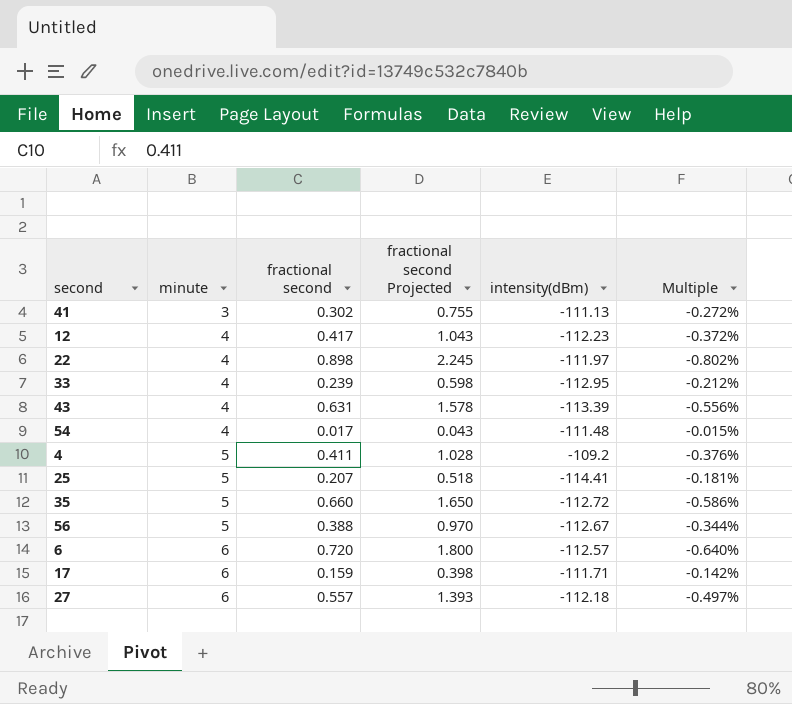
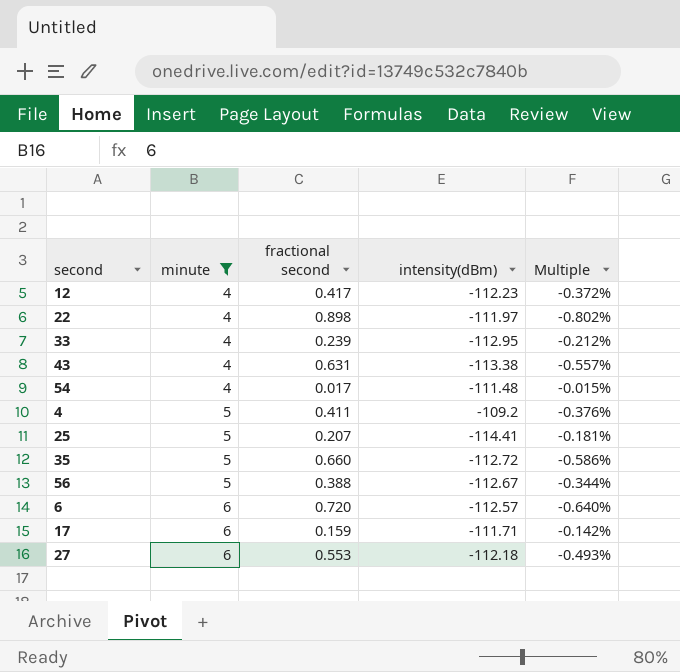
filter: none -> minute != 3
column fractional second Projected | formula: [fractional second] * 2.5 -> none
43 | intensity(dBm): -113.39 -> -113.38
43 | Multiple: -0.556% -> -0.557%
27 | fractional second: 0.557 -> 0.553
27 | Multiple: -0.497% -> -0.493%

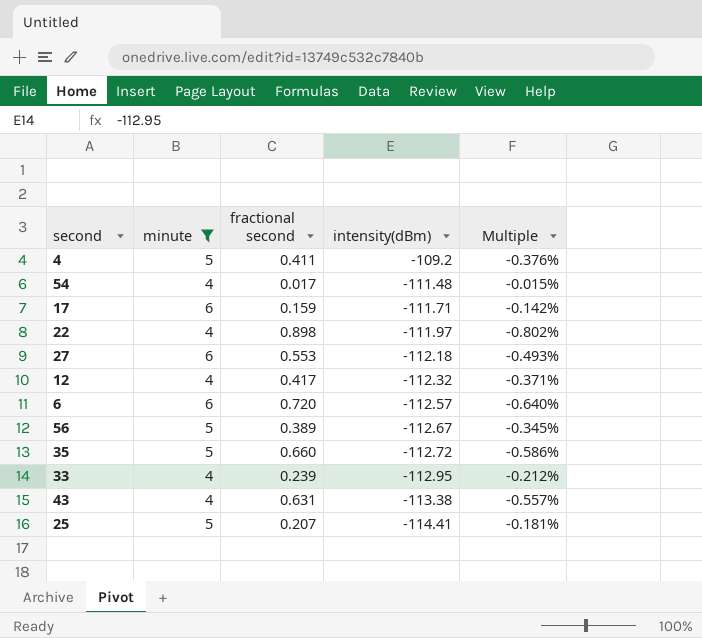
row order: minute ascending -> intensity(dBm) descending
12 | intensity(dBm): -112.23 -> -112.32
12 | Multiple: -0.372% -> -0.371%
56 | fractional second: 0.388 -> 0.389
56 | Multiple: -0.344% -> -0.345%

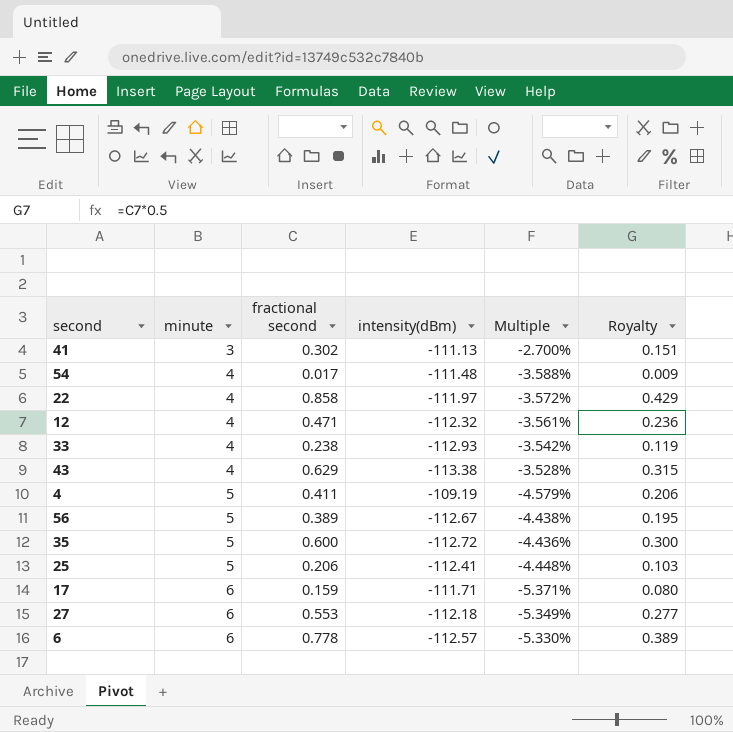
filter: minute != 3 -> none
row order: intensity(dBm) descending -> minute ascending
column Multiple | formula: [fractional second] / [intensity(dBm)] -> [minute] / [intensity(dBm)]
column Royalty | formula: none -> [fractional second] * 0.5
22 | fractional second: 0.898 -> 0.858
12 | fractional second: 0.417 -> 0.471
33 | fractional second: 0.239 -> 0.238
33 | intensity(dBm): -112.95 -> -112.93
43 | fractional second: 0.631 -> 0.629
4 | intensity(dBm): -109.2 -> -109.19
35 | fractional second: 0.660 -> 0.600
25 | fractional second: 0.207 -> 0.206
25 | intensity(dBm): -114.41 -> -112.41
6 | fractional second: 0.720 -> 0.778

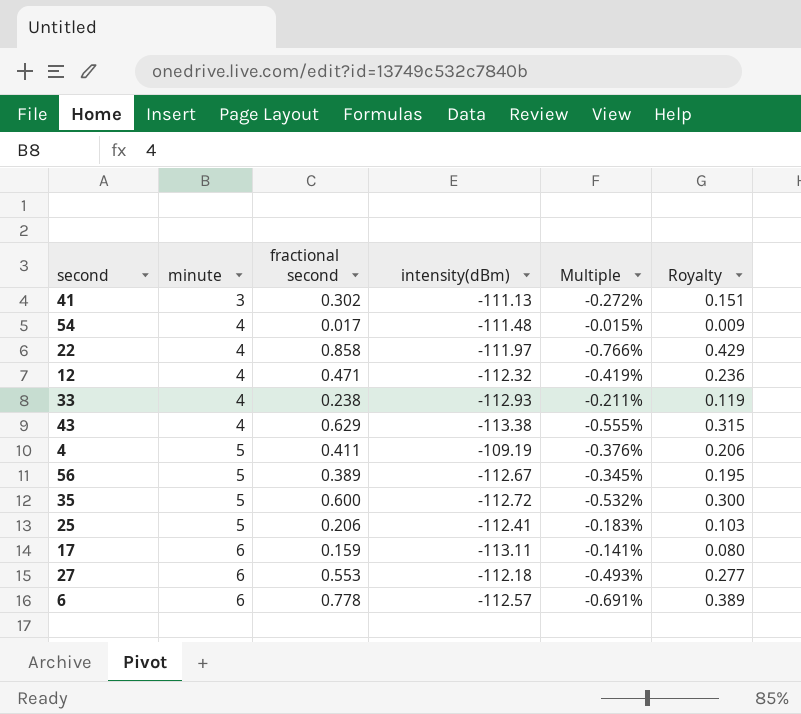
column Multiple | formula: [minute] / [intensity(dBm)] -> [fractional second] / [intensity(dBm)]
17 | intensity(dBm): -111.71 -> -113.11

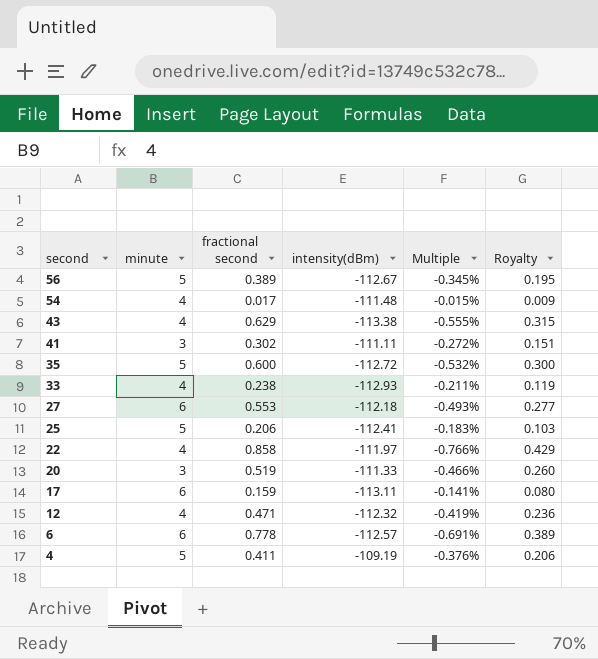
row order: minute ascending -> second descending
41 | intensity(dBm): -111.13 -> -111.11
row 20: none -> 3 | 0.519 | -111.33 | -0.466% | 0.260

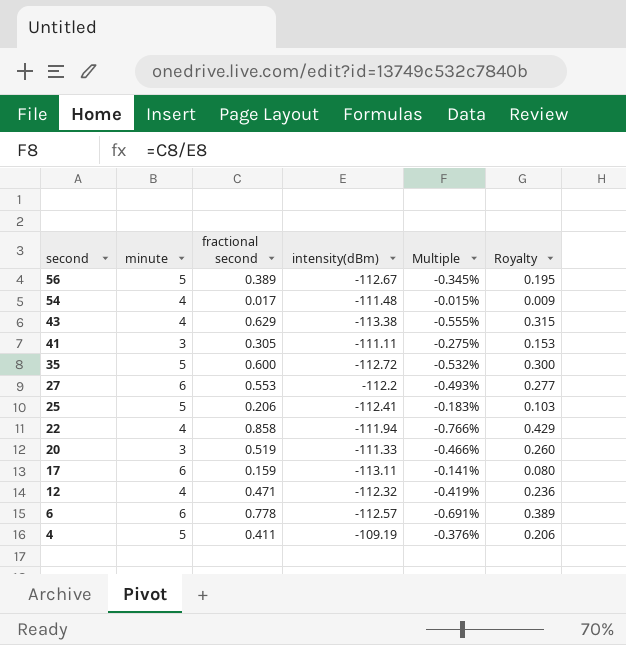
row 33: 4 | 0.238 | -112.93 | -0.211% | 0.119 -> none
41 | fractional second: 0.302 -> 0.305
41 | Multiple: -0.272% -> -0.275%
41 | Royalty: 0.151 -> 0.153
27 | intensity(dBm): -112.18 -> -112.2
22 | intensity(dBm): -111.97 -> -111.94

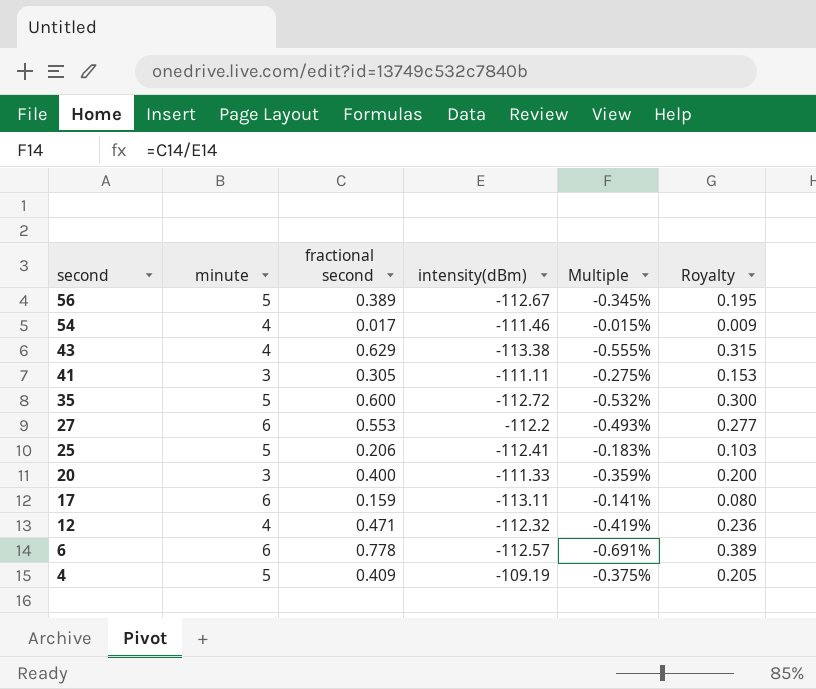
row 22: 4 | 0.858 | -111.94 | -0.766% | 0.429 -> none
54 | intensity(dBm): -111.48 -> -111.46
20 | fractional second: 0.519 -> 0.400
20 | Multiple: -0.466% -> -0.359%
20 | Royalty: 0.260 -> 0.200
4 | fractional second: 0.411 -> 0.409
4 | Multiple: -0.376% -> -0.375%
4 | Royalty: 0.206 -> 0.205

